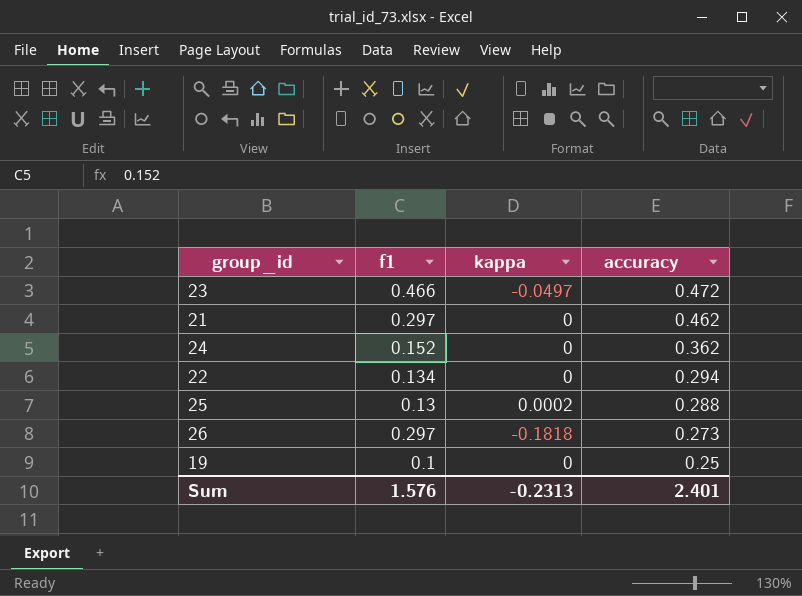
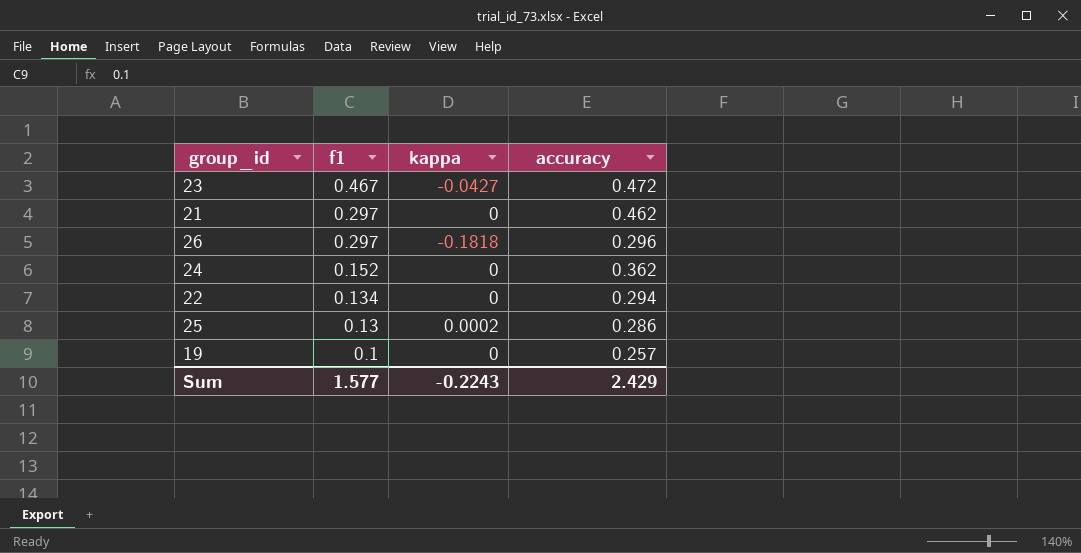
row order: accuracy descending -> f1 descending
23 | f1: 0.466 -> 0.467
23 | kappa: -0.0497 -> -0.0427
26 | accuracy: 0.273 -> 0.296
25 | accuracy: 0.288 -> 0.286
19 | accuracy: 0.25 -> 0.257
Sum | f1: 1.576 -> 1.577
Sum | kappa: -0.2313 -> -0.2243
Sum | accuracy: 2.401 -> 2.429

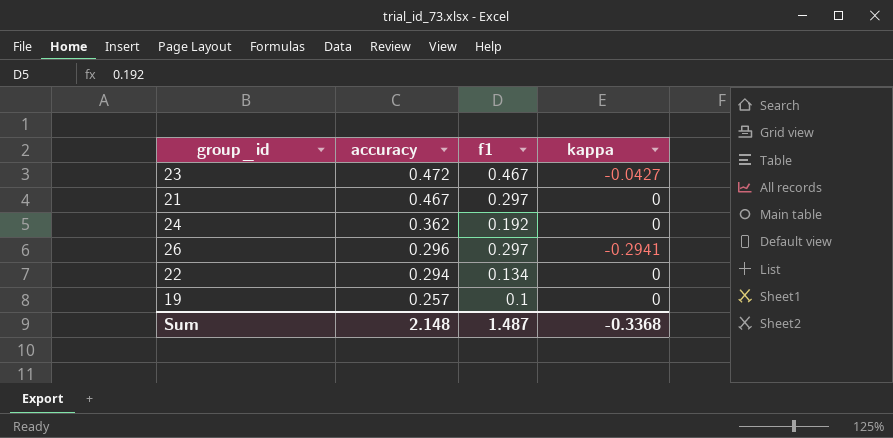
row order: f1 descending -> accuracy descending
column accuracy | position: 4 -> 2
row 25: 0.13 | 0.0002 | 0.286 -> none
21 | accuracy: 0.462 -> 0.467
24 | f1: 0.152 -> 0.192
26 | kappa: -0.1818 -> -0.2941
Sum | accuracy: 2.429 -> 2.148
Sum | f1: 1.577 -> 1.487
Sum | kappa: -0.2243 -> -0.3368

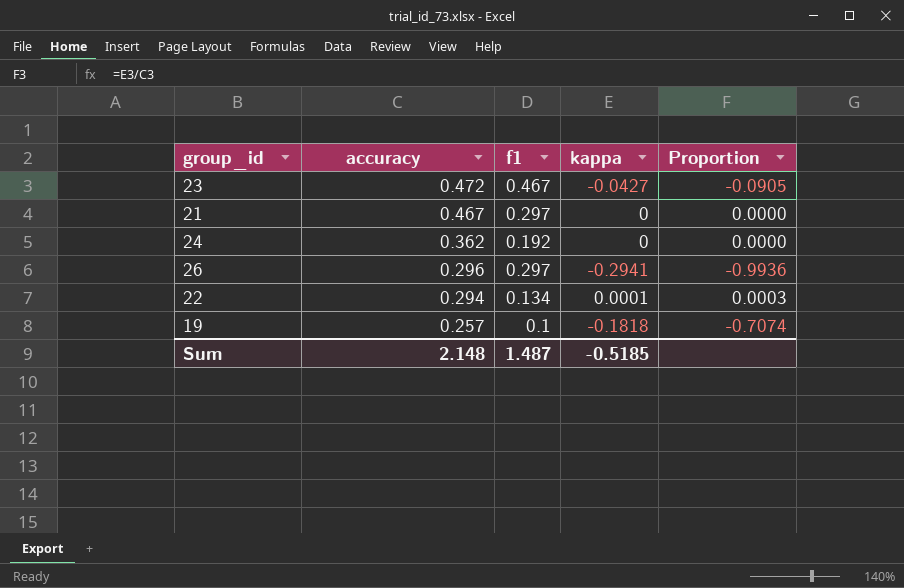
column Proportion | formula: none -> [kappa] / [accuracy]
22 | kappa: 0 -> 0.0001
19 | kappa: 0 -> -0.1818
Sum | kappa: -0.3368 -> -0.5185

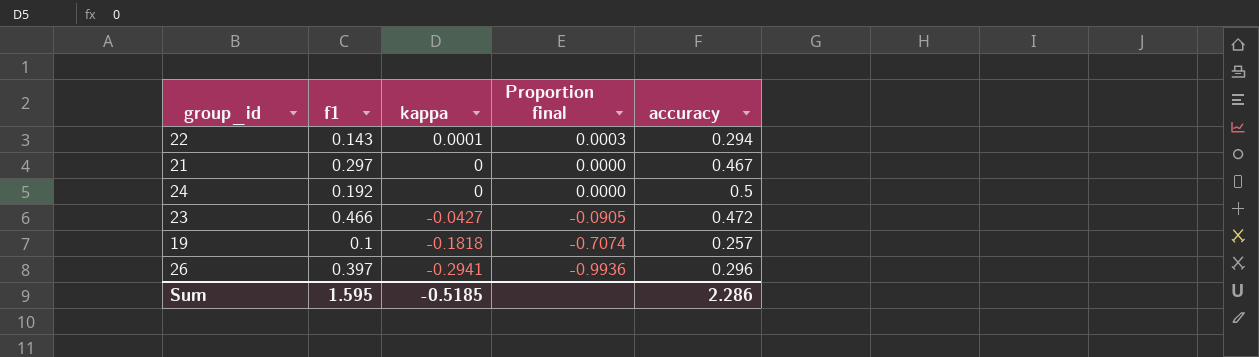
row order: accuracy descending -> kappa descending
column name: Proportion -> Proportion final
column accuracy | position: 2 -> 5
22 | f1: 0.134 -> 0.143
24 | accuracy: 0.362 -> 0.5
23 | f1: 0.467 -> 0.466
26 | f1: 0.297 -> 0.397
Sum | f1: 1.487 -> 1.595
Sum | accuracy: 2.148 -> 2.286

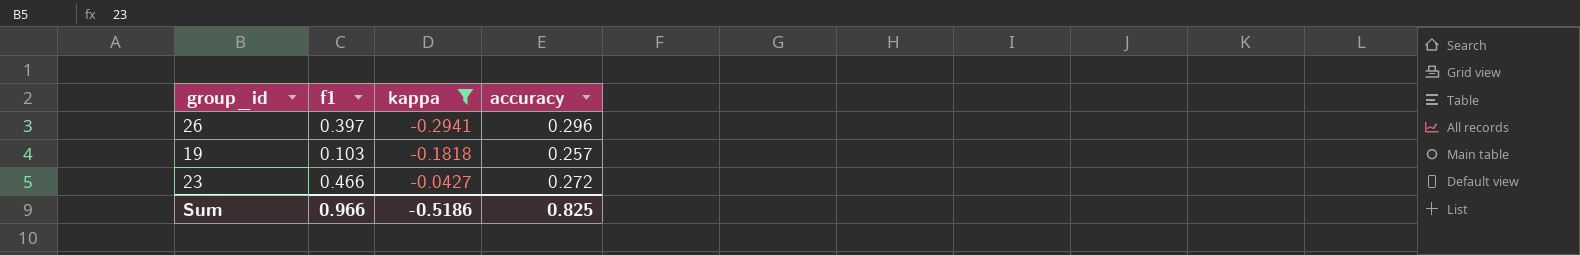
filter: none -> kappa <= -0.0427
row order: kappa descending -> kappa ascending
column Proportion final | formula: [kappa] / [accuracy] -> none
19 | f1: 0.1 -> 0.103
23 | accuracy: 0.472 -> 0.272
Sum | f1: 1.595 -> 0.966
Sum | kappa: -0.5185 -> -0.5186
Sum | accuracy: 2.286 -> 0.825

